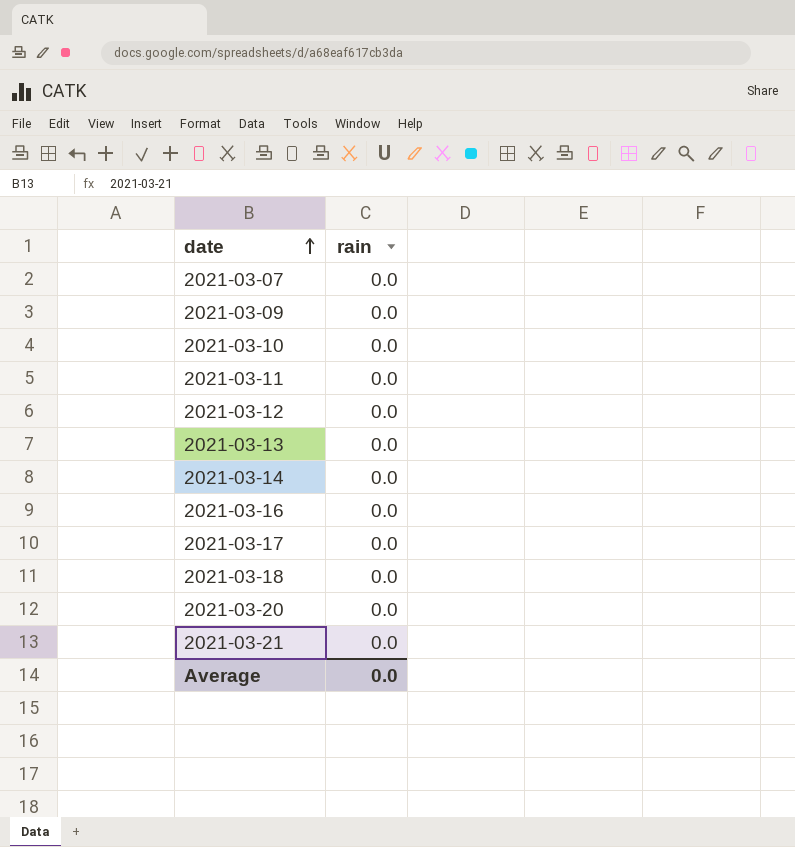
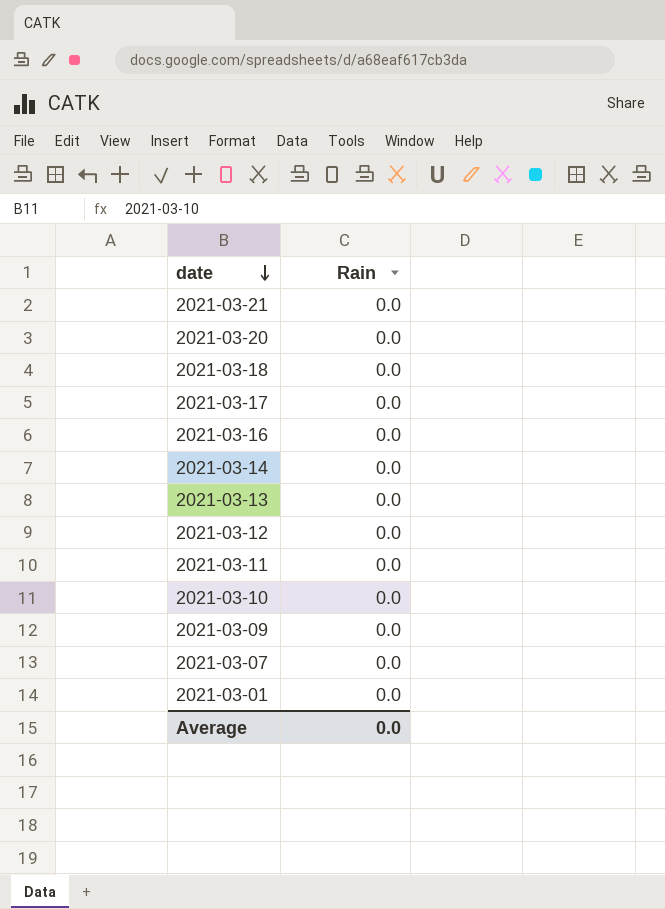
row order: date ascending -> date descending
column name: rain -> Rain
row 2021-03-01: none -> 0.0

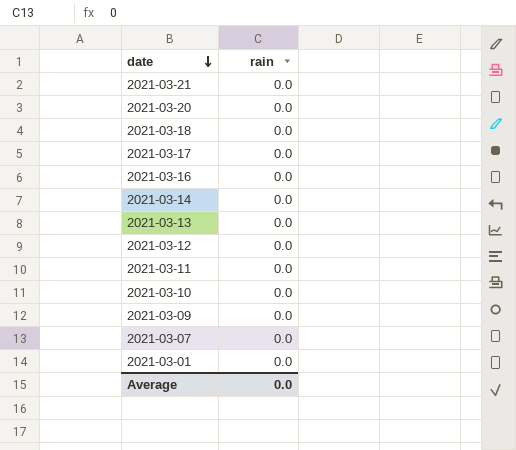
column name: Rain -> rain

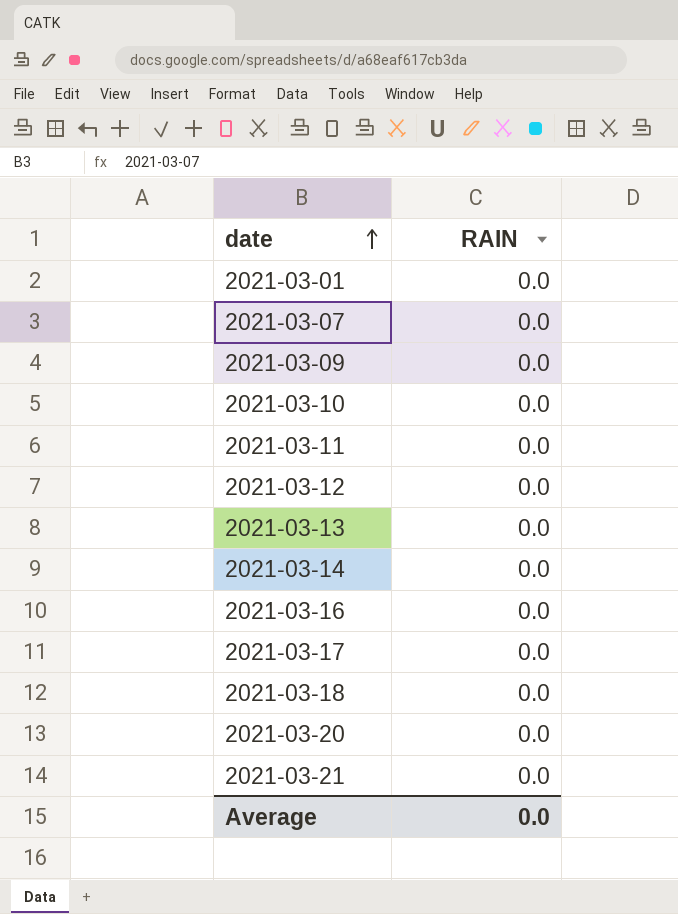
row order: date descending -> date ascending
column name: rain -> RAIN

